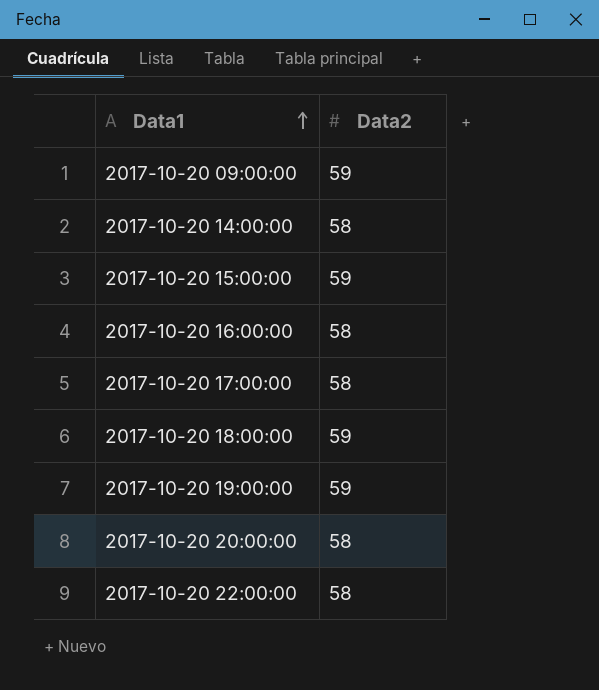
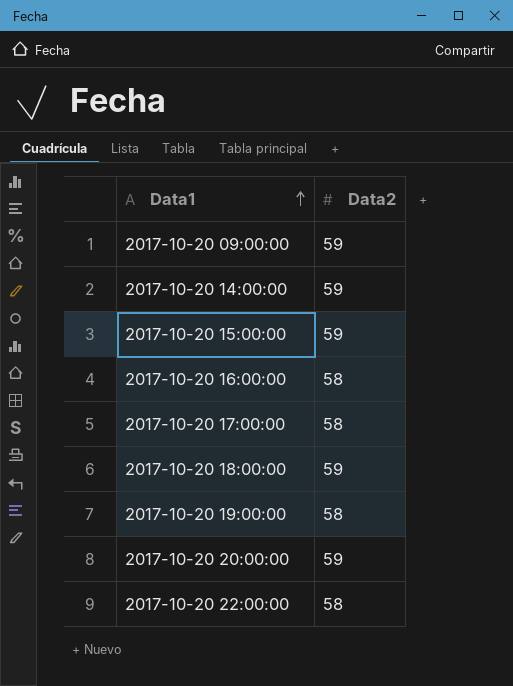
2017-10-20 14:00:00 | Data2: 58 -> 59
2017-10-20 19:00:00 | Data2: 59 -> 58
2017-10-20 20:00:00 | Data2: 58 -> 59

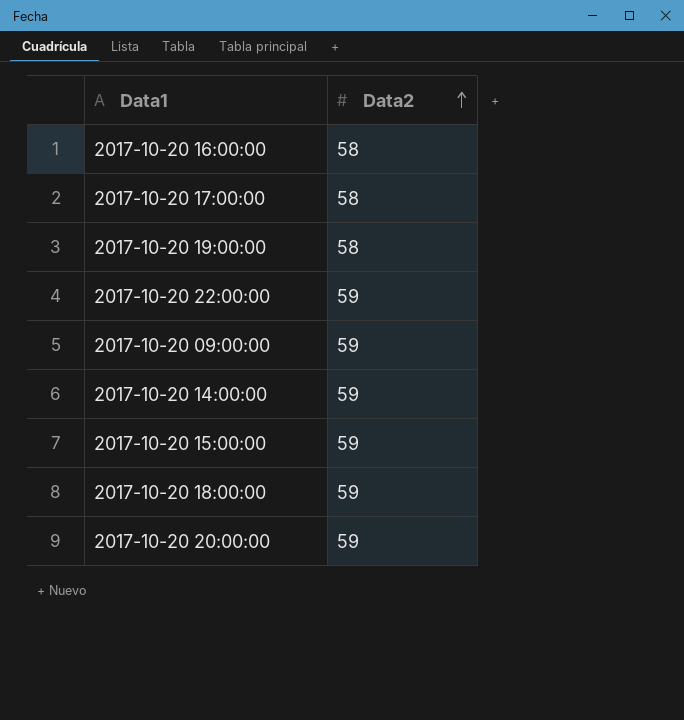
row order: Data1 ascending -> Data2 ascending
2017-10-20 22:00:00 | Data2: 58 -> 59

